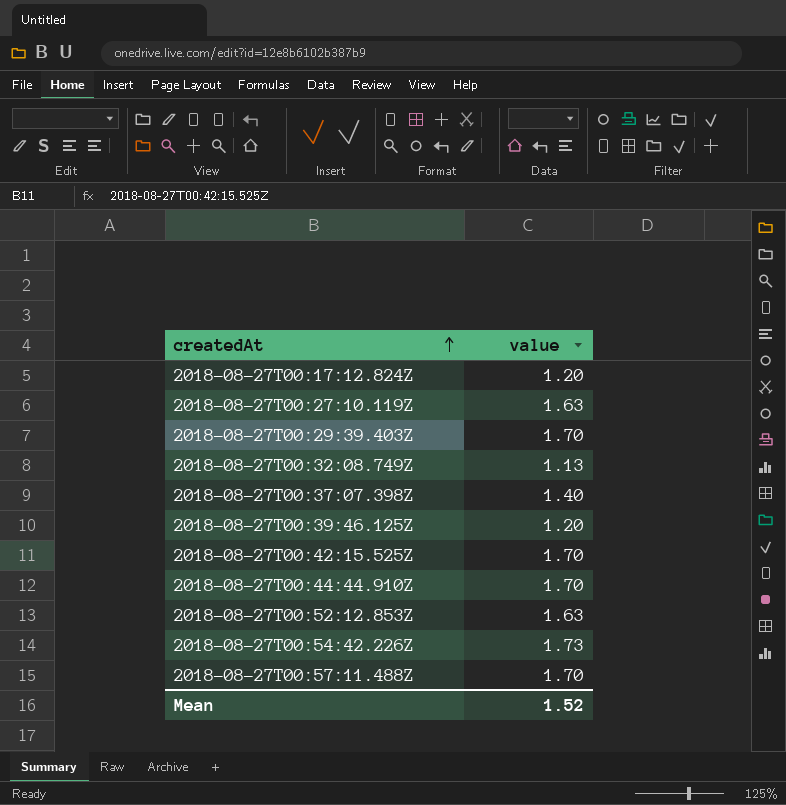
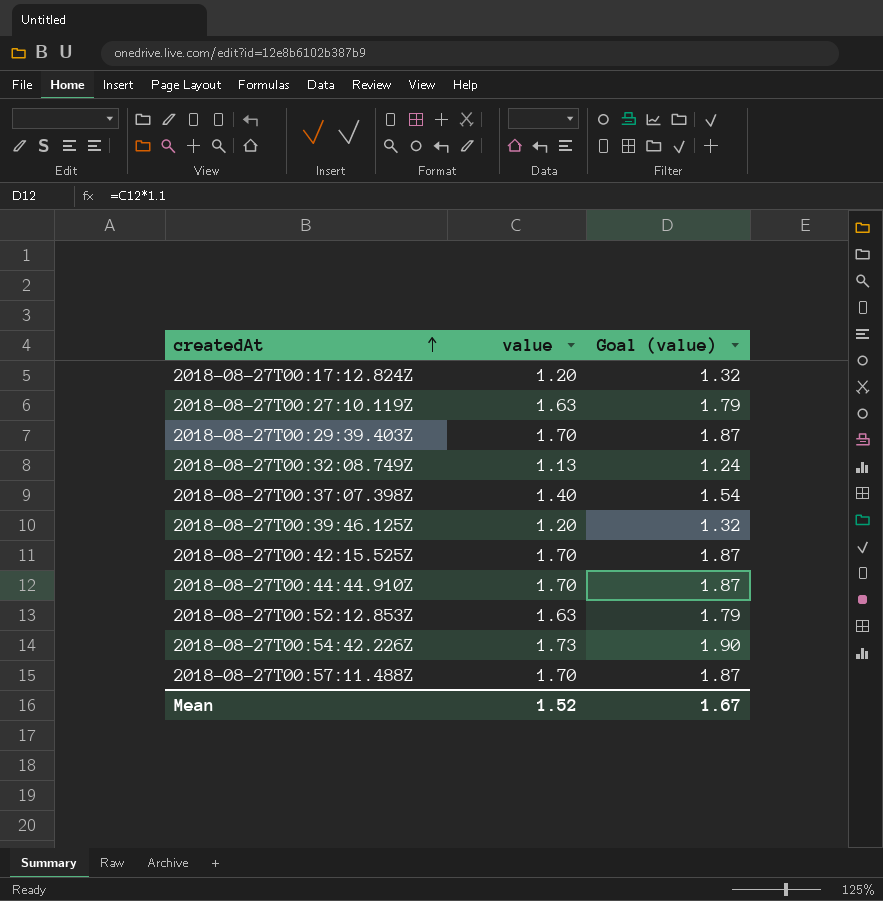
column Goal (value) | formula: none -> [value] * 1.1

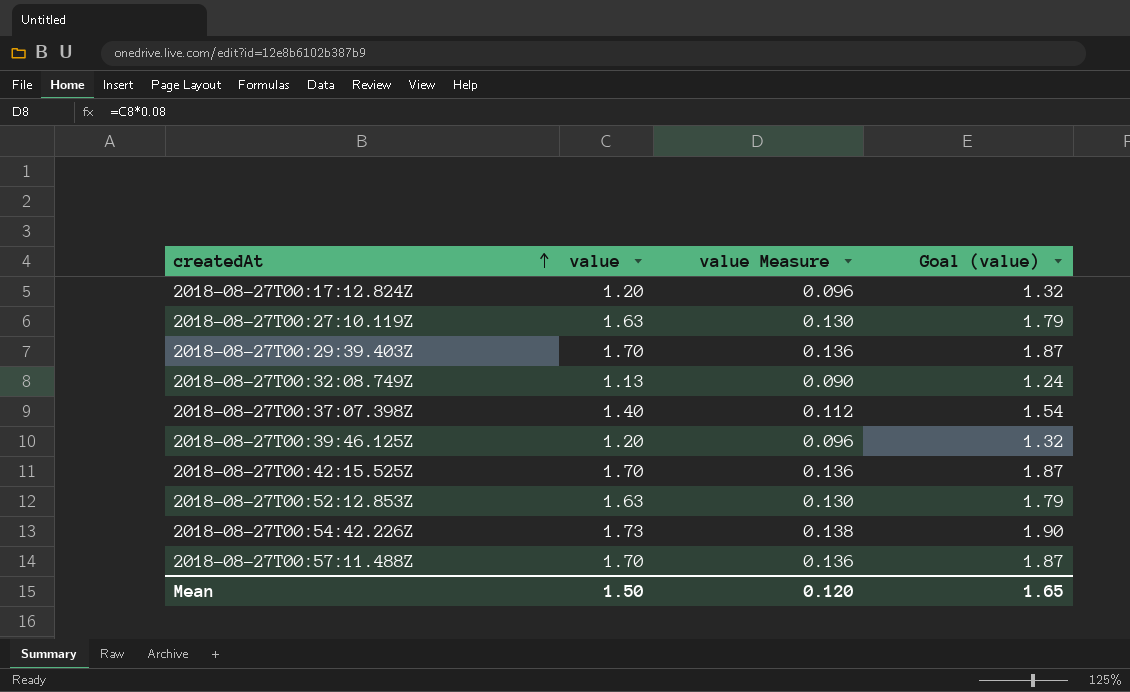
column value Measure | formula: none -> [value] * 0.08
row 2018-08-27T00:44:44.910Z: 1.70 | 1.87 -> none
Mean | value: 1.52 -> 1.50
Mean | Goal (value): 1.67 -> 1.65

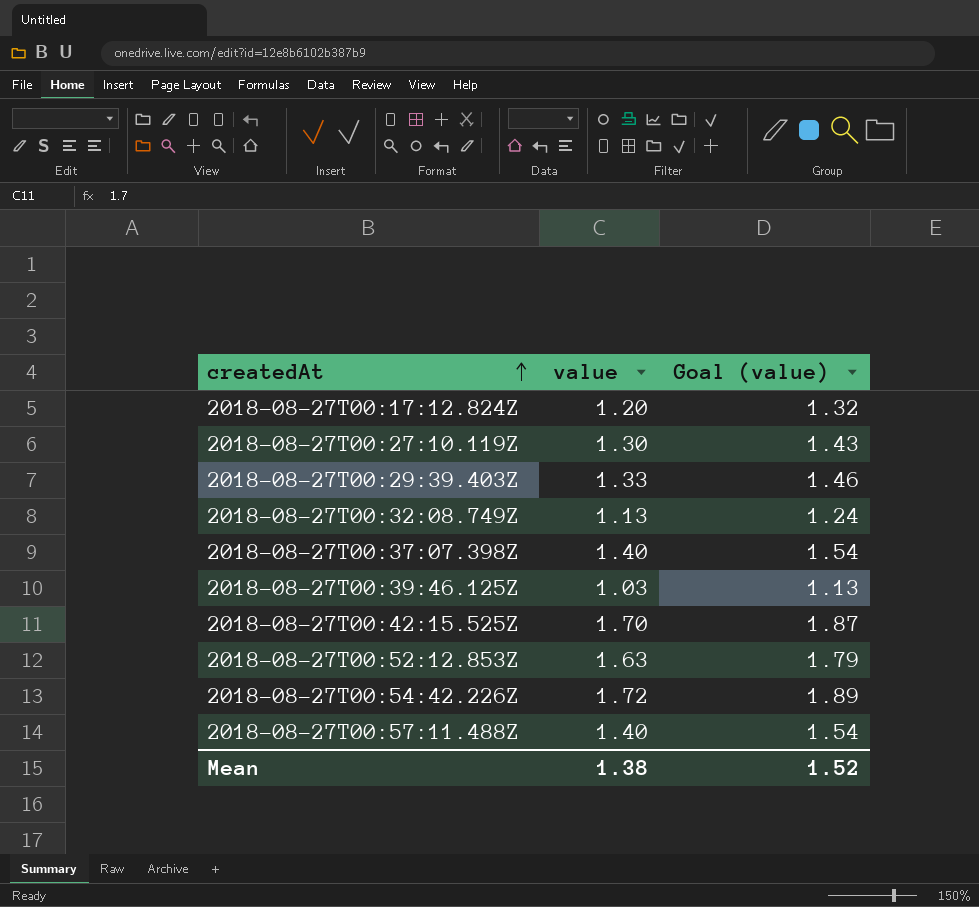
column value Measure | formula: [value] * 0.08 -> none
2018-08-27T00:27:10.119Z | value: 1.63 -> 1.30
2018-08-27T00:27:10.119Z | Goal (value): 1.79 -> 1.43
2018-08-27T00:29:39.403Z | value: 1.70 -> 1.33
2018-08-27T00:29:39.403Z | Goal (value): 1.87 -> 1.46
2018-08-27T00:39:46.125Z | value: 1.20 -> 1.03
2018-08-27T00:39:46.125Z | Goal (value): 1.32 -> 1.13
2018-08-27T00:54:42.226Z | value: 1.73 -> 1.72
2018-08-27T00:54:42.226Z | Goal (value): 1.90 -> 1.89
2018-08-27T00:57:11.488Z | value: 1.70 -> 1.40
2018-08-27T00:57:11.488Z | Goal (value): 1.87 -> 1.54
Mean | value: 1.50 -> 1.38
Mean | Goal (value): 1.65 -> 1.52

